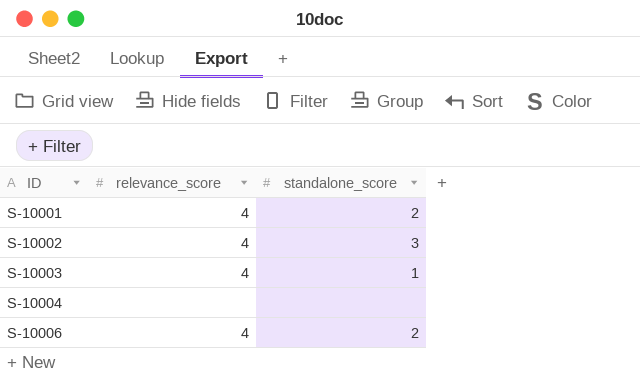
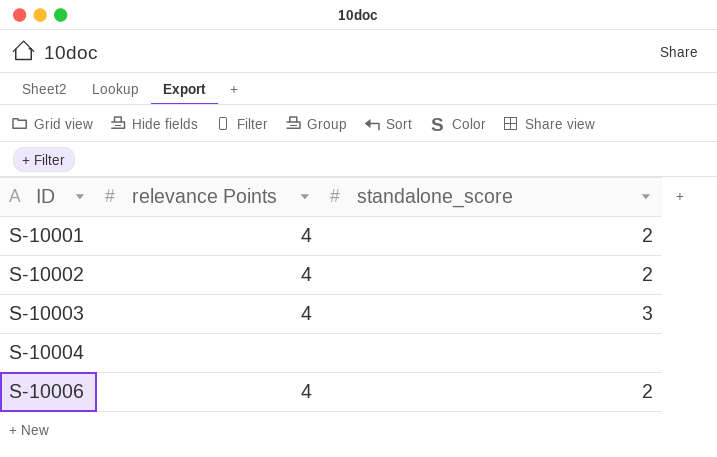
column name: relevance_score -> relevance Points
S-10002 | standalone_score: 3 -> 2
S-10003 | standalone_score: 1 -> 3

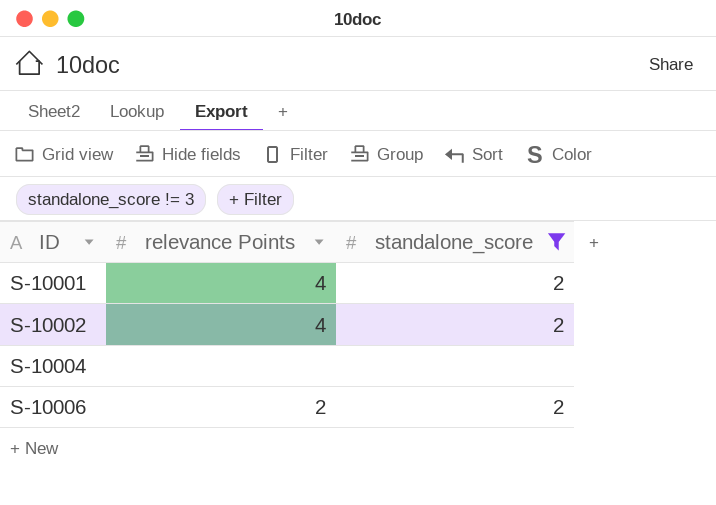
filter: none -> standalone_score != 3
S-10006 | relevance Points: 4 -> 2

